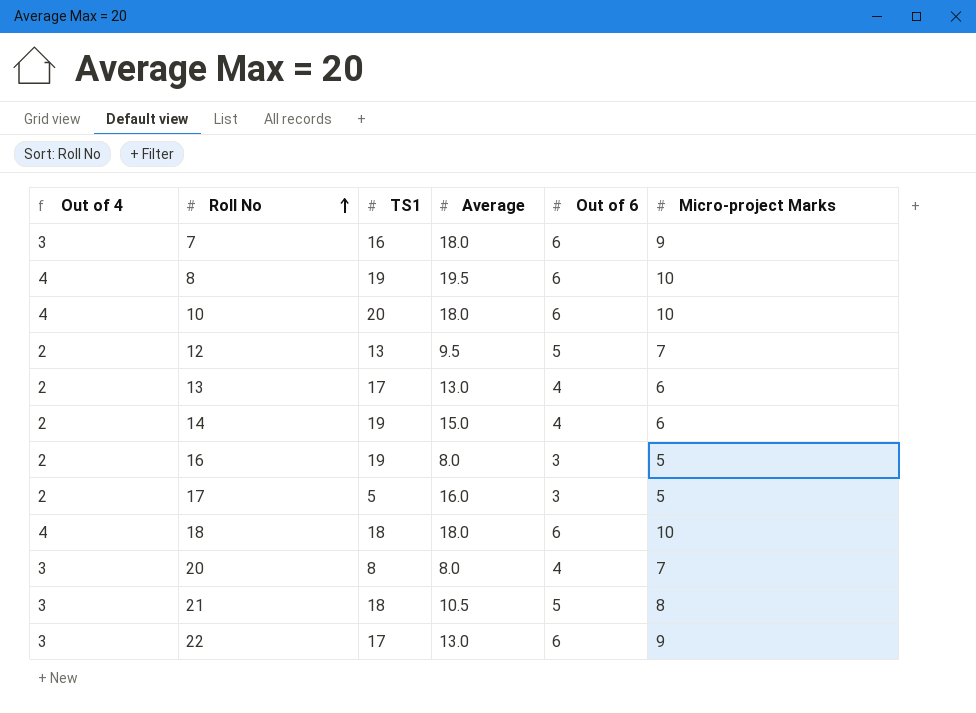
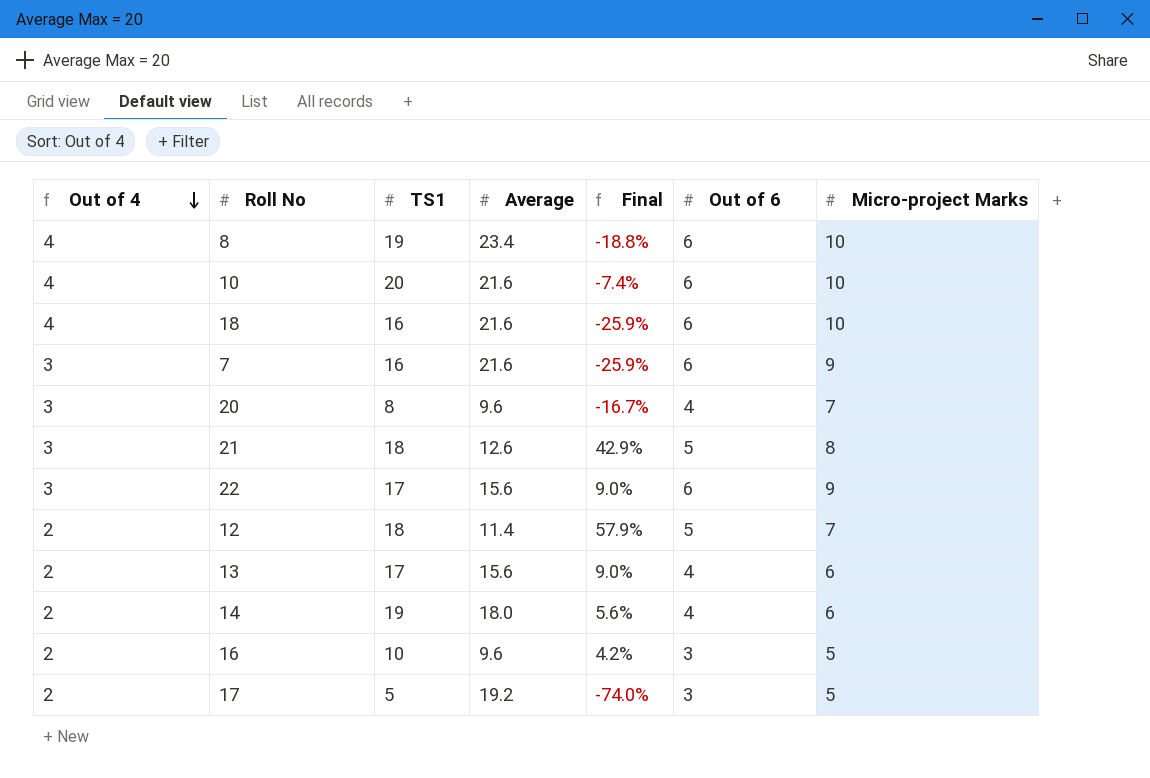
row order: Roll No ascending -> Out of 4 descending
column Final | formula: none -> ([TS1] - [Average]) / [Average]
8 | Average: 19.5 -> 23.4
10 | Average: 18.0 -> 21.6
18 | TS1: 18 -> 16
18 | Average: 18.0 -> 21.6
7 | Average: 18.0 -> 21.6
20 | Average: 8.0 -> 9.6
21 | Average: 10.5 -> 12.6
22 | Average: 13.0 -> 15.6
12 | TS1: 13 -> 18
12 | Average: 9.5 -> 11.4
13 | Average: 13.0 -> 15.6
14 | Average: 15.0 -> 18.0
16 | TS1: 19 -> 10
16 | Average: 8.0 -> 9.6
17 | Average: 16.0 -> 19.2

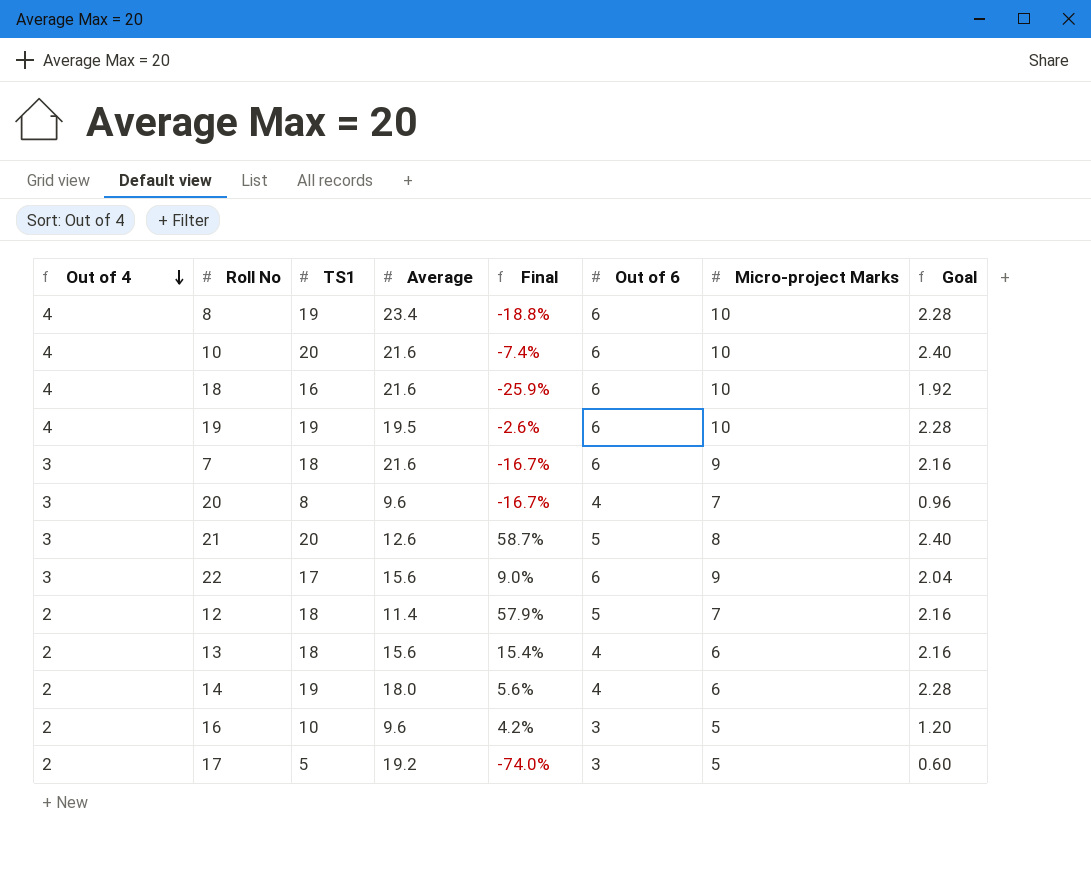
column Goal | formula: none -> [TS1] * 0.12
row 19: none -> 4 | 19 | 19.5 | -2.6% | 6 | 10 | 2.28
7 | TS1: 16 -> 18
7 | Final: -25.9% -> -16.7%
21 | TS1: 18 -> 20
21 | Final: 42.9% -> 58.7%
13 | TS1: 17 -> 18
13 | Final: 9.0% -> 15.4%

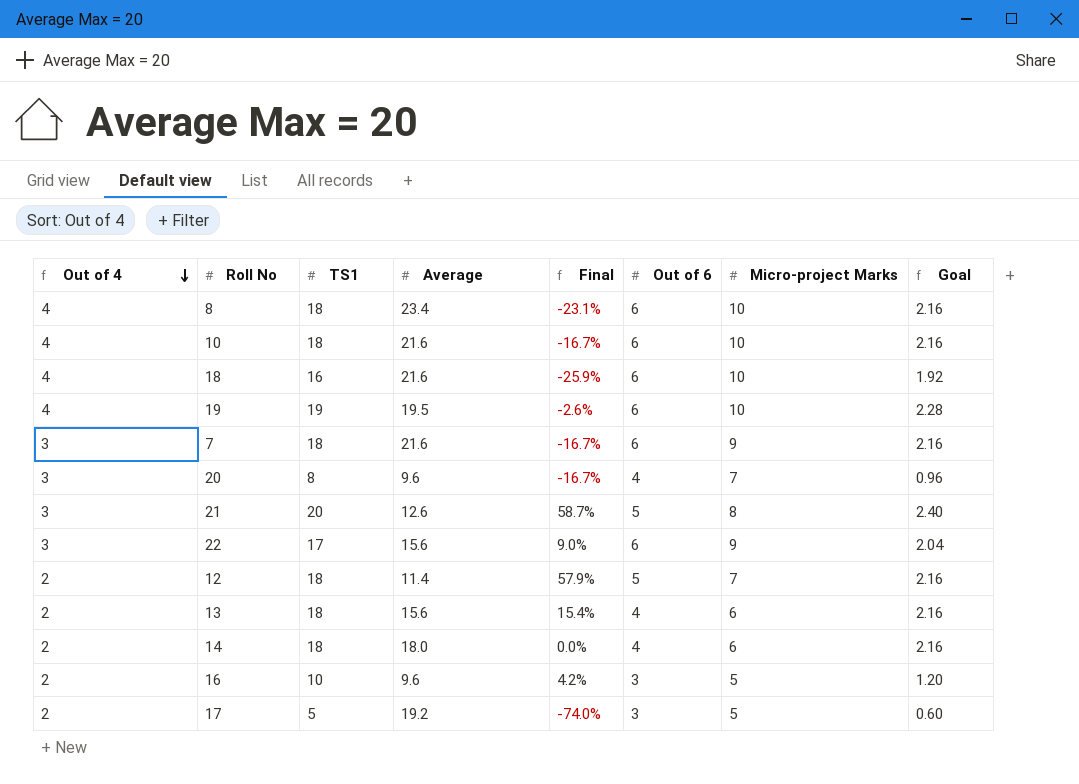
8 | TS1: 19 -> 18
8 | Final: -18.8% -> -23.1%
8 | Goal: 2.28 -> 2.16
10 | TS1: 20 -> 18
10 | Final: -7.4% -> -16.7%
10 | Goal: 2.40 -> 2.16
14 | TS1: 19 -> 18
14 | Final: 5.6% -> 0.0%
14 | Goal: 2.28 -> 2.16

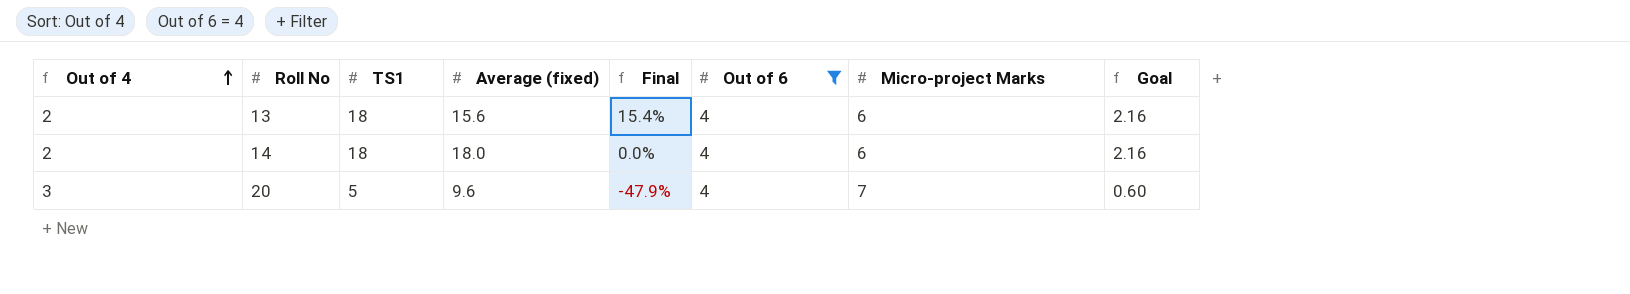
filter: none -> Out of 6 = 4
row order: Out of 4 descending -> Out of 4 ascending
column name: Average -> Average (fixed)
20 | TS1: 8 -> 5
20 | Final: -16.7% -> -47.9%
20 | Goal: 0.96 -> 0.60

